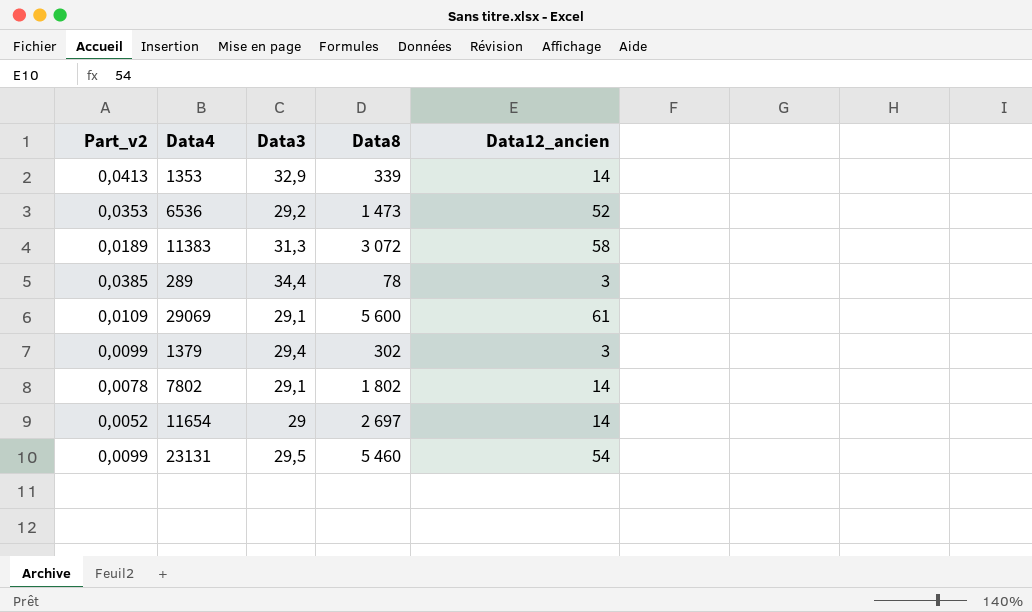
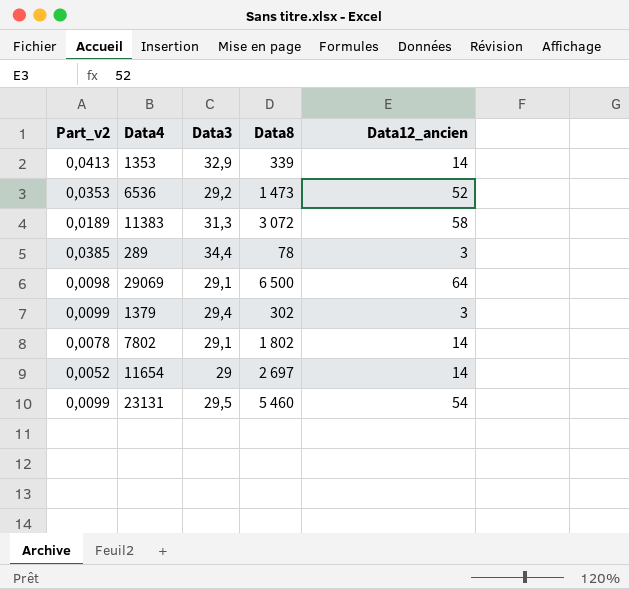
29069 | Part_v2: 0,0109 -> 0,0098
29069 | Data8: 5 600 -> 6 500
29069 | Data12_ancien: 61 -> 64

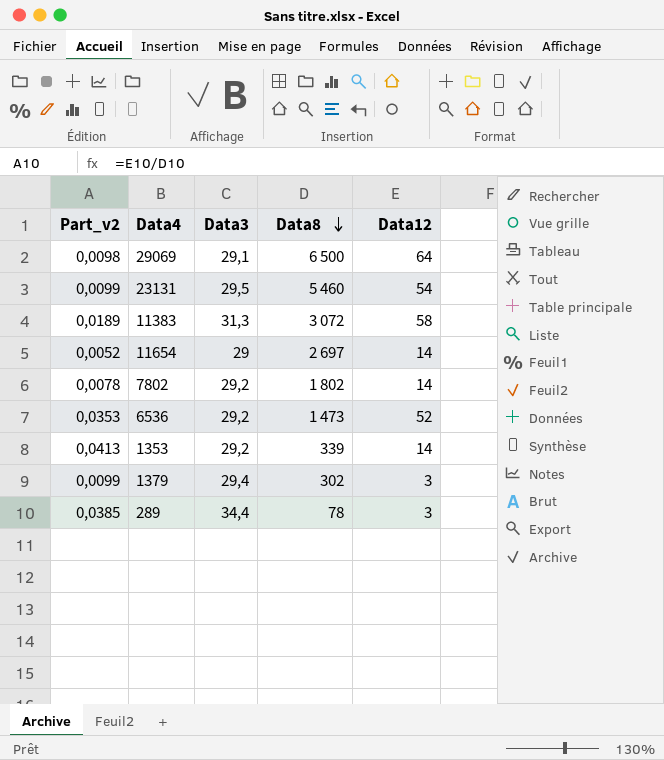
row order: none -> Data8 descending
column name: Data12_ancien -> Data12
7802 | Data3: 29,1 -> 29,2
1353 | Data3: 32,9 -> 29,2

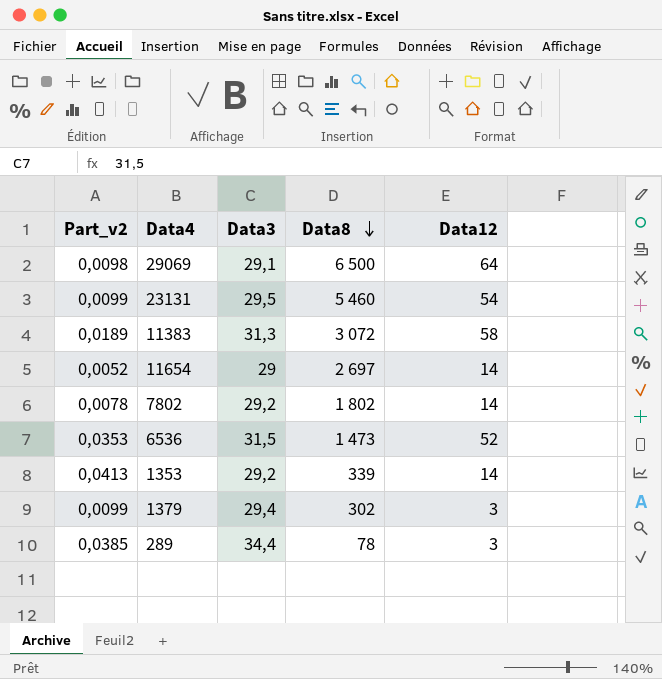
6536 | Data3: 29,2 -> 31,5

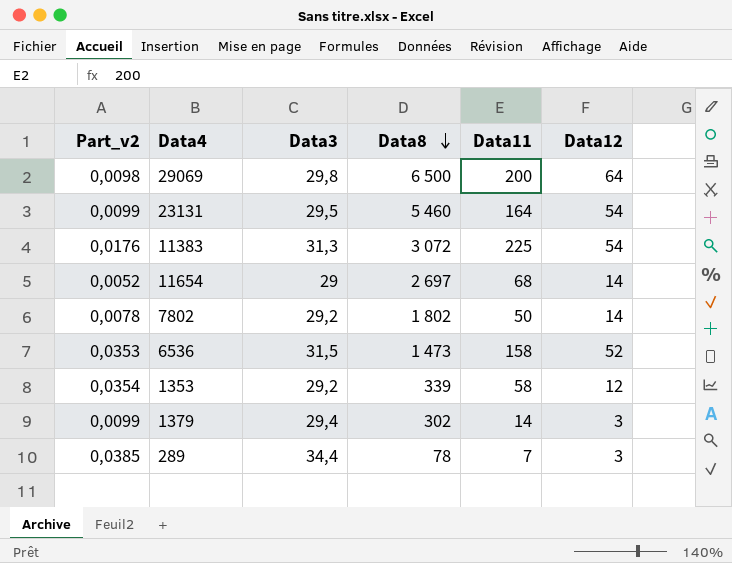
column Data11 | position: none -> 5
29069 | Data3: 29,1 -> 29,8
11383 | Part_v2: 0,0189 -> 0,0176
11383 | Data12: 58 -> 54
1353 | Part_v2: 0,0413 -> 0,0354
1353 | Data12: 14 -> 12

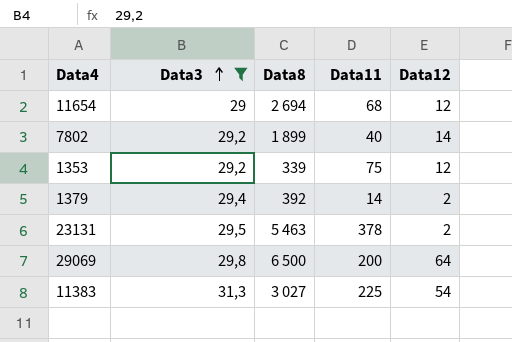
filter: none -> Data3 <= 31,3
row order: Data8 descending -> Data3 ascending
column Part_v2 | formula: [Data12] / [Data8] -> none
11654 | Data8: 2 697 -> 2 694
11654 | Data12: 14 -> 12
7802 | Data8: 1 802 -> 1 899
7802 | Data11: 50 -> 40
1353 | Data11: 58 -> 75
1379 | Data8: 302 -> 392
1379 | Data12: 3 -> 2
23131 | Data8: 5 460 -> 5 463
23131 | Data11: 164 -> 378
23131 | Data12: 54 -> 2
11383 | Data8: 3 072 -> 3 027

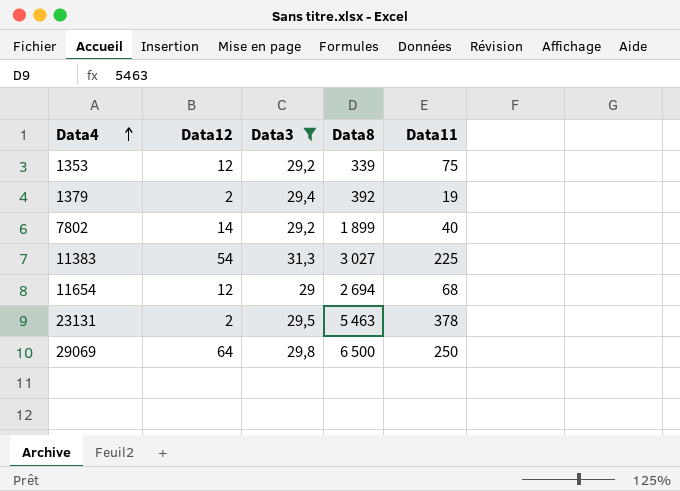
row order: Data3 ascending -> Data4 ascending
column Data12 | position: 5 -> 2
1379 | Data11: 14 -> 19
29069 | Data11: 200 -> 250

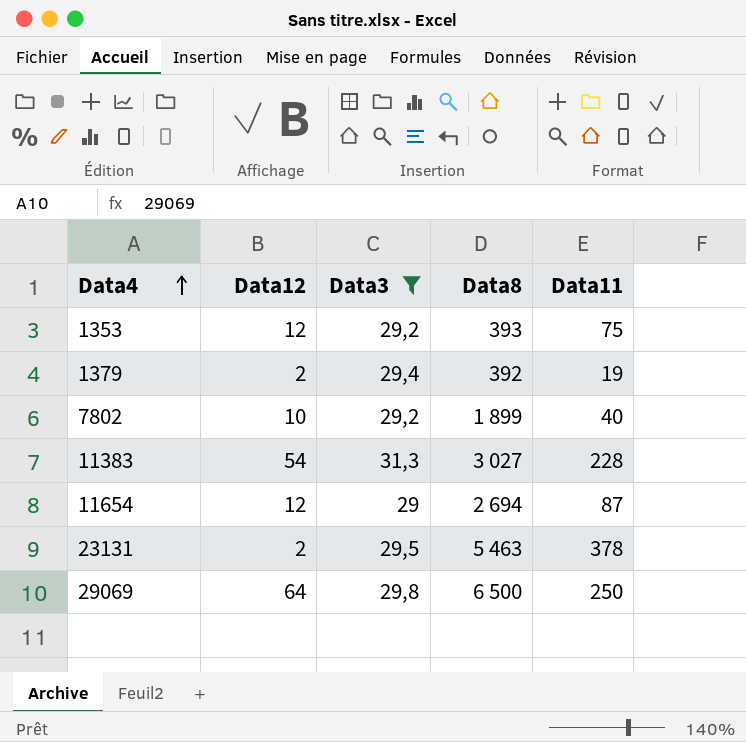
1353 | Data8: 339 -> 393
7802 | Data12: 14 -> 10
11383 | Data11: 225 -> 228
11654 | Data11: 68 -> 87

